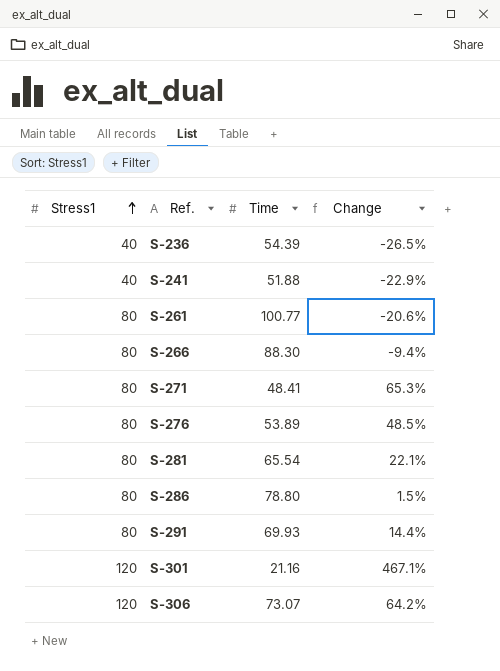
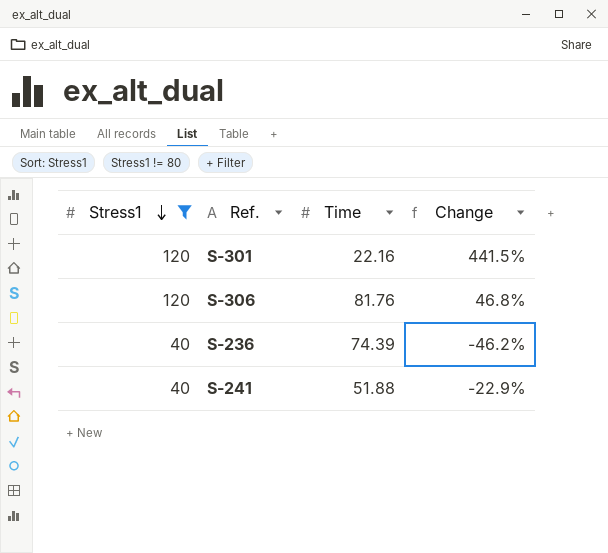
filter: none -> Stress1 != 80
row order: Stress1 ascending -> Stress1 descending
S-301 | Time: 21.16 -> 22.16
S-301 | Change: 467.1% -> 441.5%
S-306 | Time: 73.07 -> 81.76
S-306 | Change: 64.2% -> 46.8%
S-236 | Time: 54.39 -> 74.39
S-236 | Change: -26.5% -> -46.2%

